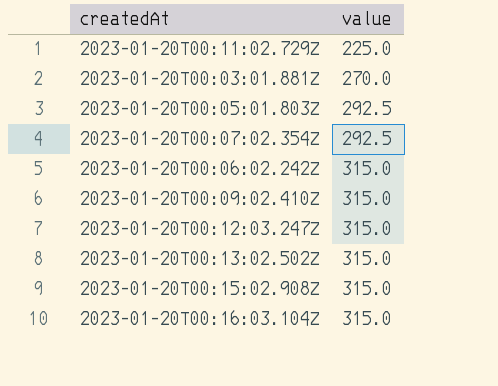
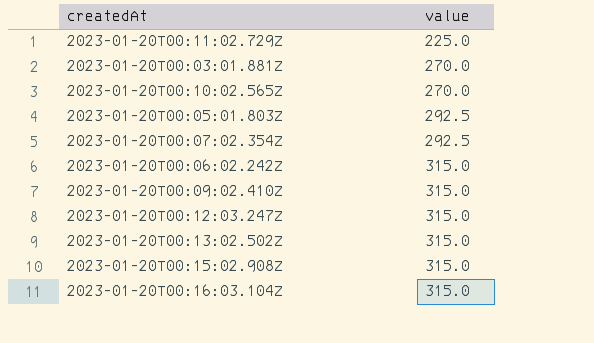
row 2023-01-20T00:10:02.565Z: none -> 270.0

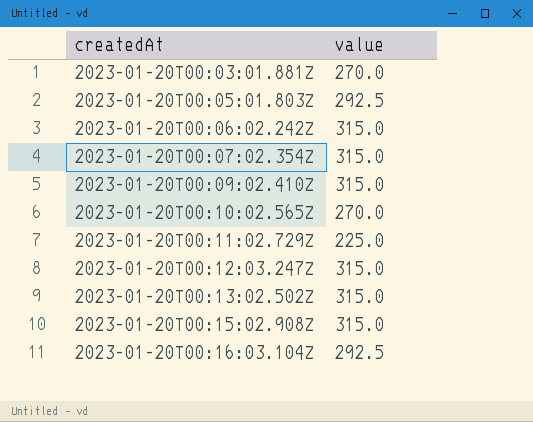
row order: value ascending -> createdAt ascending
2023-01-20T00:07:02.354Z | value: 292.5 -> 315.0
2023-01-20T00:16:03.104Z | value: 315.0 -> 292.5

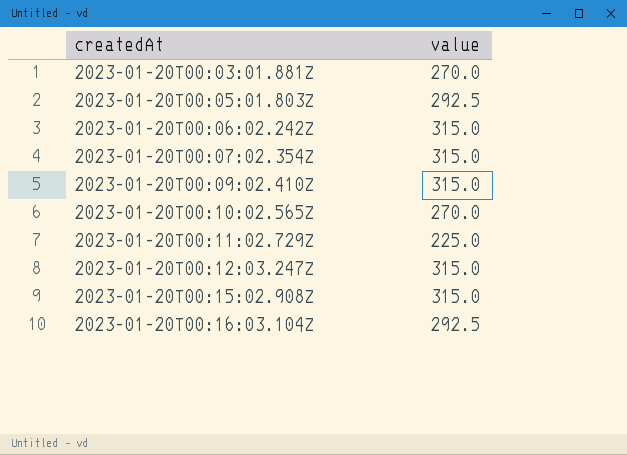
row 2023-01-20T00:13:02.502Z: 315.0 -> none

